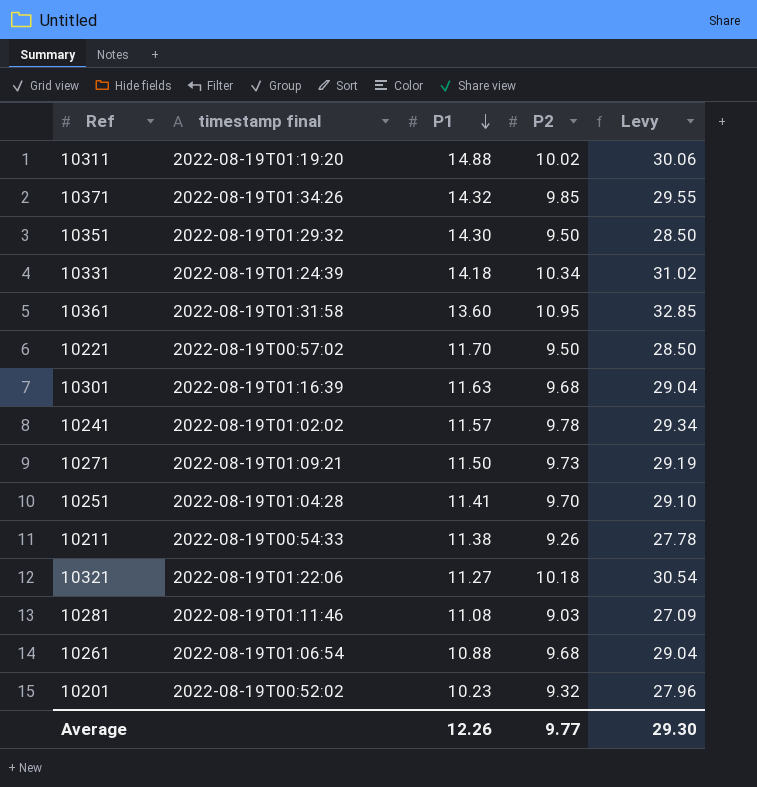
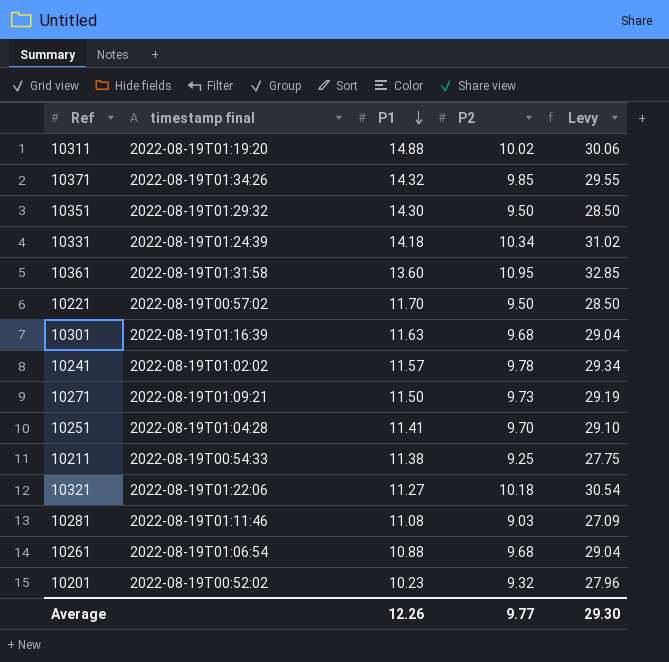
10211 | P2: 9.26 -> 9.25
10211 | Levy: 27.78 -> 27.75

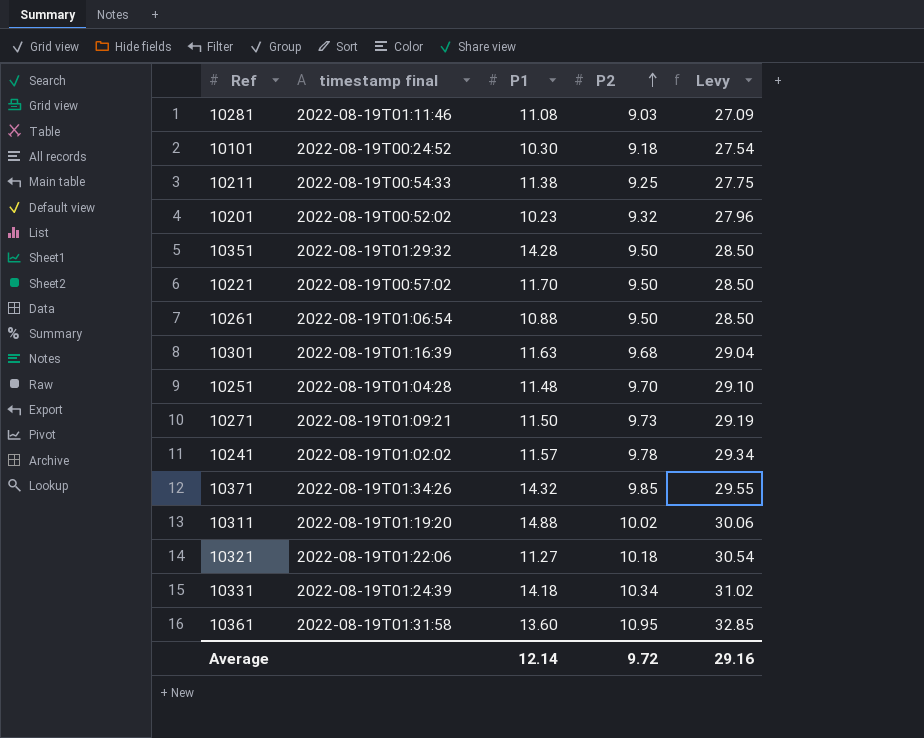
row order: P1 descending -> P2 ascending
row 10101: none -> 2022-08-19T00:24:52 | 10.30 | 9.18 | 27.54
10351 | P1: 14.30 -> 14.28
10261 | P2: 9.68 -> 9.50
10261 | Levy: 29.04 -> 28.50
10251 | P1: 11.41 -> 11.48
Average | P1: 12.26 -> 12.14
Average | P2: 9.77 -> 9.72
Average | Levy: 29.30 -> 29.16

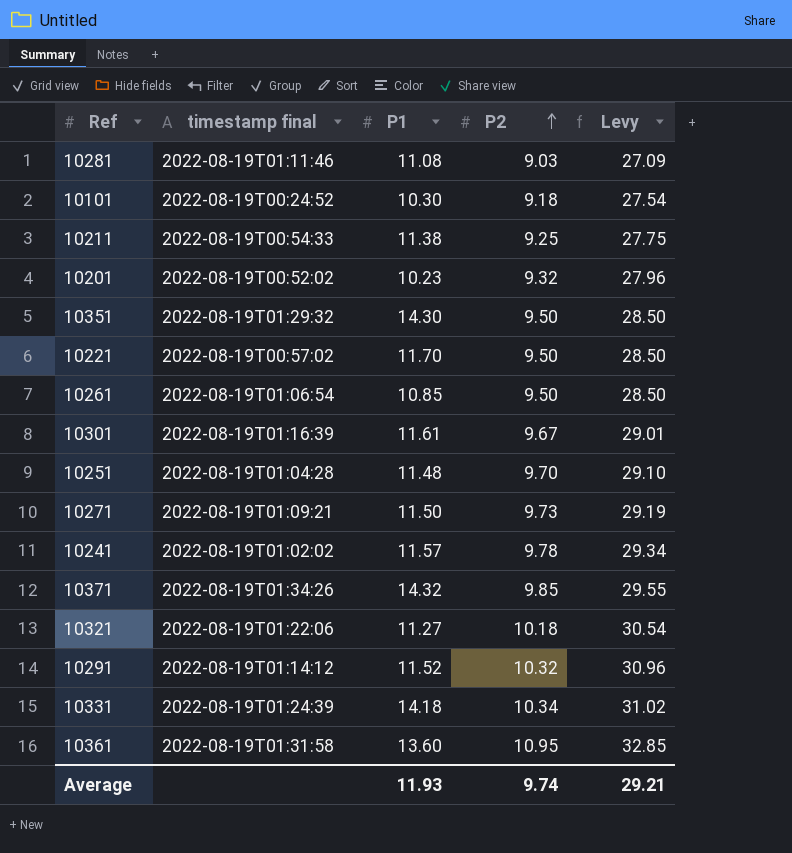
row 10311: 2022-08-19T01:19:20 | 14.88 | 10.02 | 30.06 -> none
10351 | P1: 14.28 -> 14.30
10261 | P1: 10.88 -> 10.85
10301 | P1: 11.63 -> 11.61
10301 | P2: 9.68 -> 9.67
10301 | Levy: 29.04 -> 29.01
row 10291: none -> 2022-08-19T01:14:12 | 11.52 | 10.32 | 30.96
Average | P1: 12.14 -> 11.93
Average | P2: 9.72 -> 9.74
Average | Levy: 29.16 -> 29.21

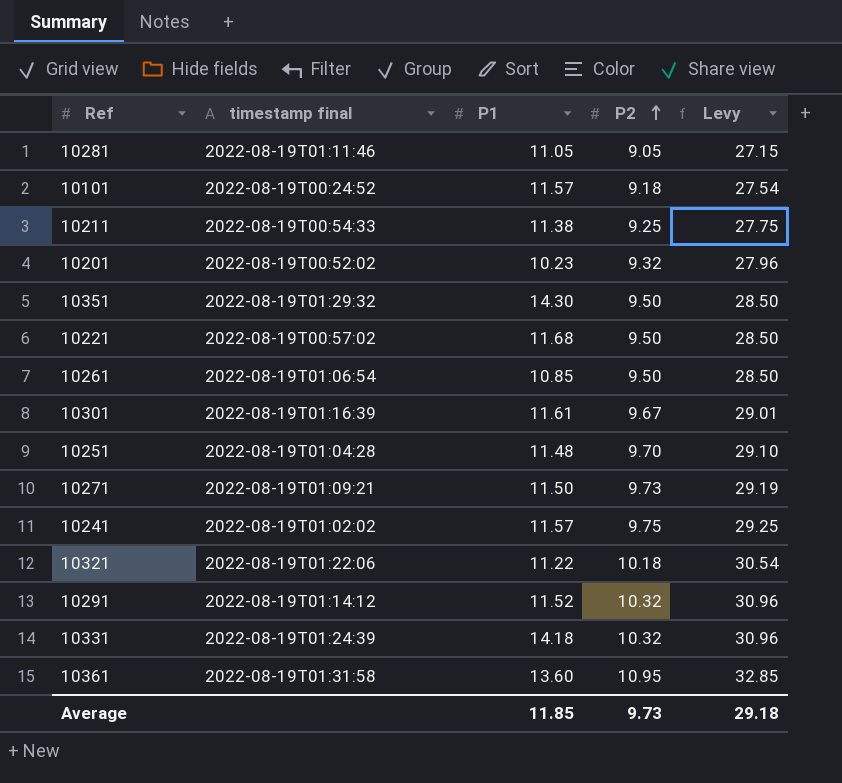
row 10371: 2022-08-19T01:34:26 | 14.32 | 9.85 | 29.55 -> none
10281 | P1: 11.08 -> 11.05
10281 | P2: 9.03 -> 9.05
10281 | Levy: 27.09 -> 27.15
10101 | P1: 10.30 -> 11.57
10221 | P1: 11.70 -> 11.68
10241 | P2: 9.78 -> 9.75
10241 | Levy: 29.34 -> 29.25
10321 | P1: 11.27 -> 11.22
10331 | P2: 10.34 -> 10.32
10331 | Levy: 31.02 -> 30.96
Average | P1: 11.93 -> 11.85
Average | P2: 9.74 -> 9.73
Average | Levy: 29.21 -> 29.18

